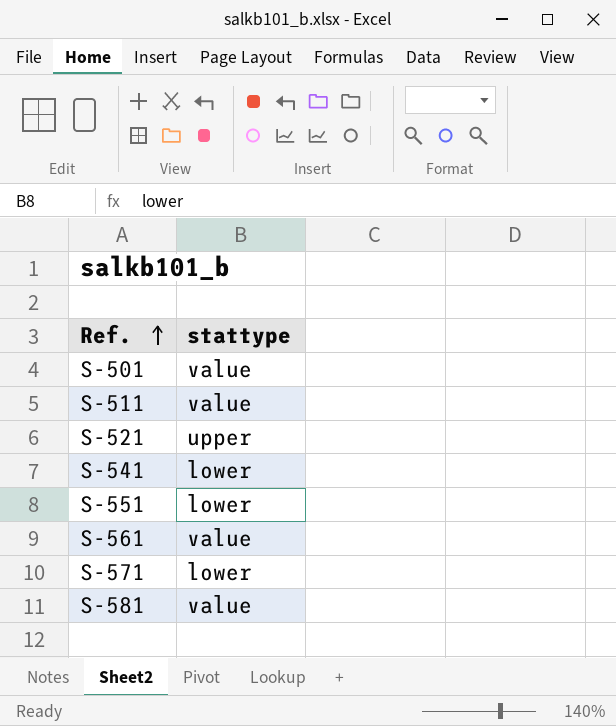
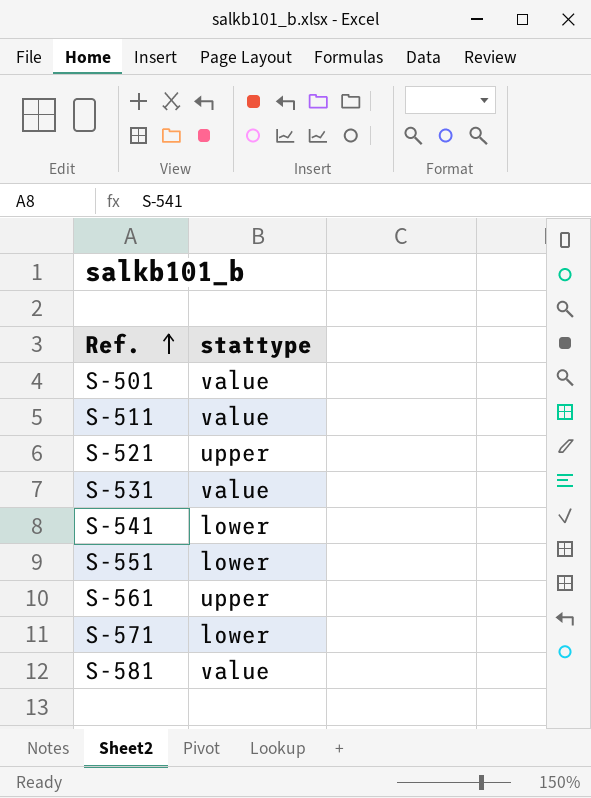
row S-531: none -> value
S-561 | stattype: value -> upper

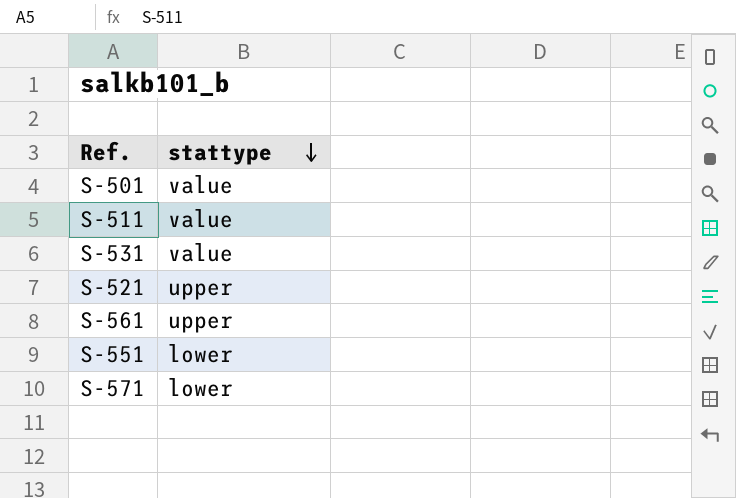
row order: Ref. ascending -> stattype descending
row S-541: lower -> none
row S-581: value -> none

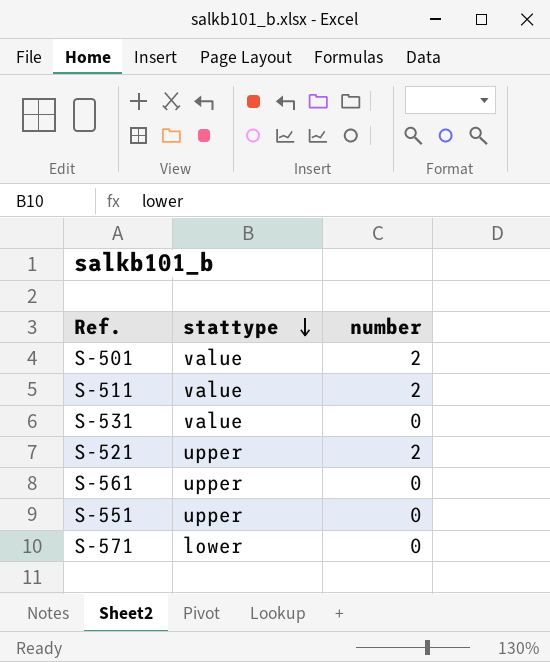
column number | position: none -> 3
S-551 | stattype: lower -> upper

